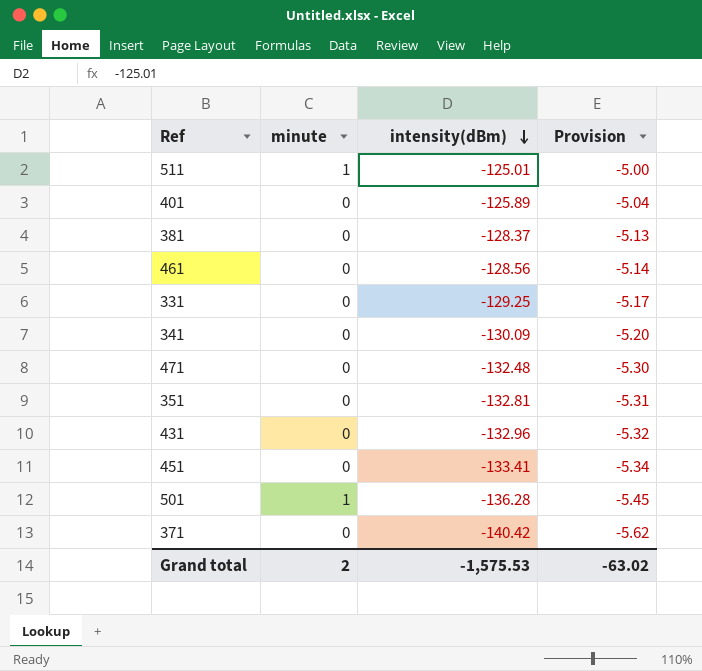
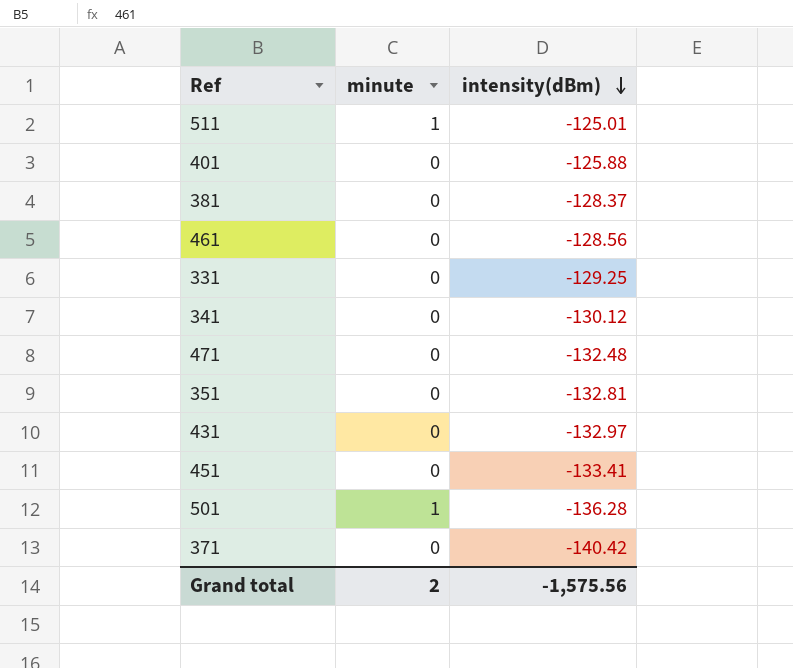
column Provision | formula: [intensity(dBm)] * 0.04 -> none
401 | intensity(dBm): -125.89 -> -125.88
341 | intensity(dBm): -130.09 -> -130.12
431 | intensity(dBm): -132.96 -> -132.97
Grand total | intensity(dBm): -1,575.53 -> -1,575.56

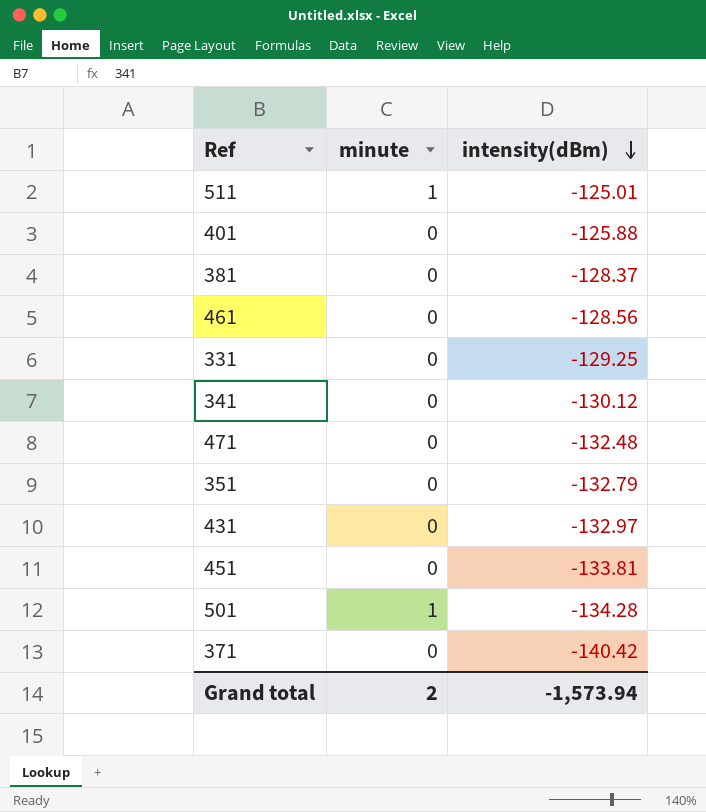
351 | intensity(dBm): -132.81 -> -132.79
451 | intensity(dBm): -133.41 -> -133.81
501 | intensity(dBm): -136.28 -> -134.28
Grand total | intensity(dBm): -1,575.56 -> -1,573.94

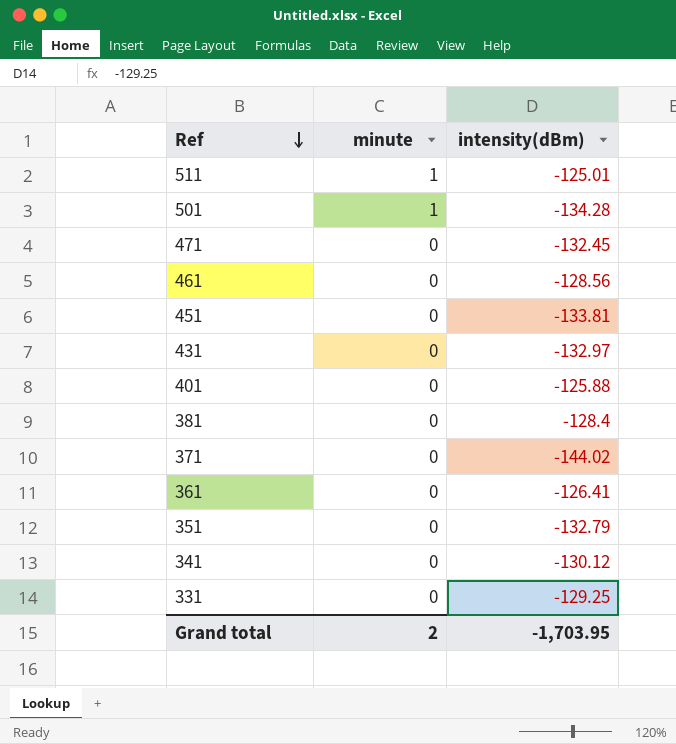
row order: intensity(dBm) descending -> Ref descending
471 | intensity(dBm): -132.48 -> -132.45
381 | intensity(dBm): -128.37 -> -128.4
371 | intensity(dBm): -140.42 -> -144.02
row 361: none -> 0 | -126.41
Grand total | intensity(dBm): -1,573.94 -> -1,703.95

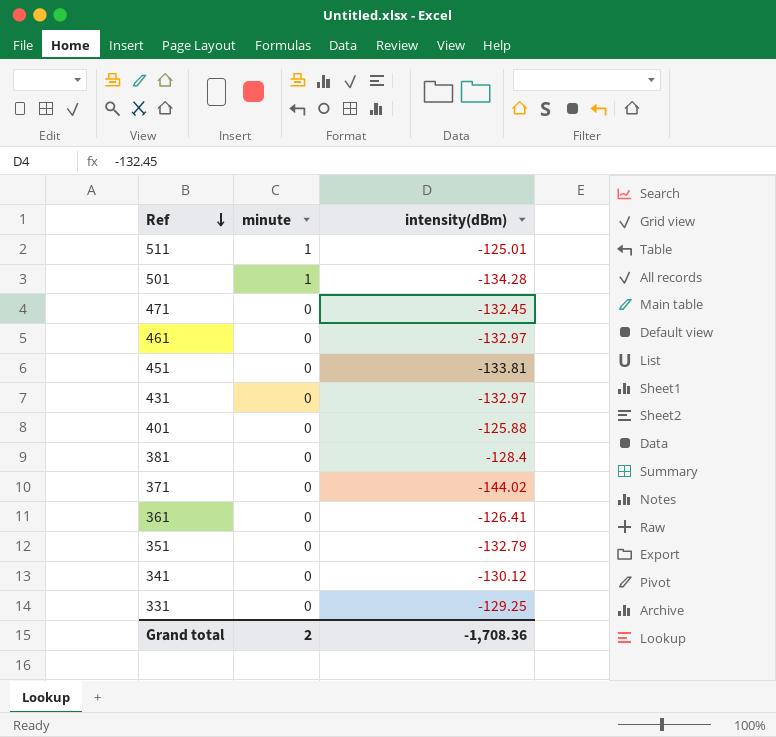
461 | intensity(dBm): -128.56 -> -132.97
Grand total | intensity(dBm): -1,703.95 -> -1,708.36

